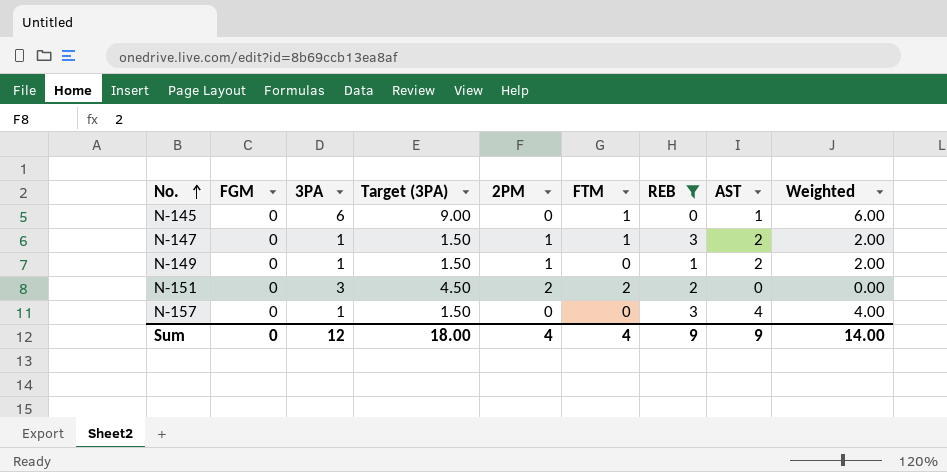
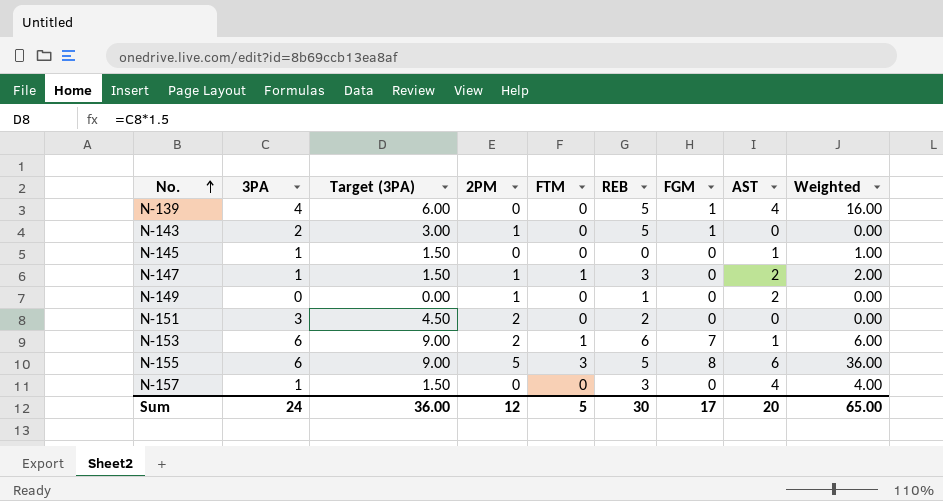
filter: REB <= 3 -> none
column FGM | position: 2 -> 7
N-145 | 3PA: 6 -> 1
N-145 | Target (3PA): 9.00 -> 1.50
N-145 | FTM: 1 -> 0
N-145 | Weighted: 6.00 -> 1.00
N-149 | 3PA: 1 -> 0
N-149 | Target (3PA): 1.50 -> 0.00
N-149 | Weighted: 2.00 -> 0.00
N-151 | FTM: 2 -> 0
Sum | 3PA: 12 -> 24
Sum | Target (3PA): 18.00 -> 36.00
Sum | 2PM: 4 -> 12
Sum | FTM: 4 -> 5
Sum | REB: 9 -> 30
Sum | FGM: 0 -> 17
Sum | AST: 9 -> 20
Sum | Weighted: 14.00 -> 65.00

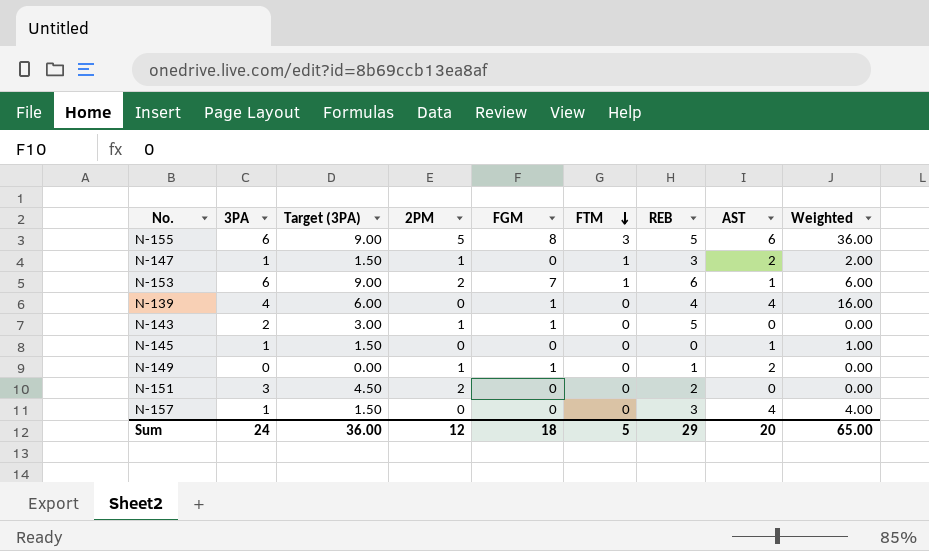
row order: No. ascending -> FTM descending
column FGM | position: 7 -> 5
N-139 | REB: 5 -> 4
N-149 | FGM: 0 -> 1
Sum | FGM: 17 -> 18
Sum | REB: 30 -> 29

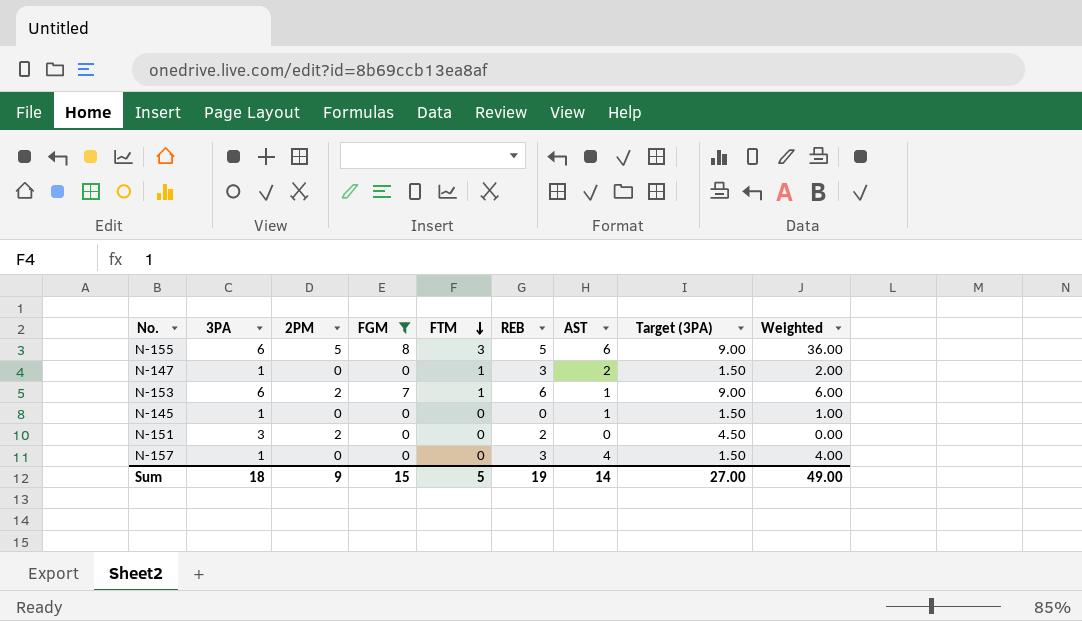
filter: none -> FGM != 1
column Target (3PA) | position: 3 -> 8
N-147 | 2PM: 1 -> 0
Sum | 3PA: 24 -> 18
Sum | 2PM: 12 -> 9
Sum | FGM: 18 -> 15
Sum | REB: 29 -> 19
Sum | AST: 20 -> 14
Sum | Target (3PA): 36.00 -> 27.00
Sum | Weighted: 65.00 -> 49.00

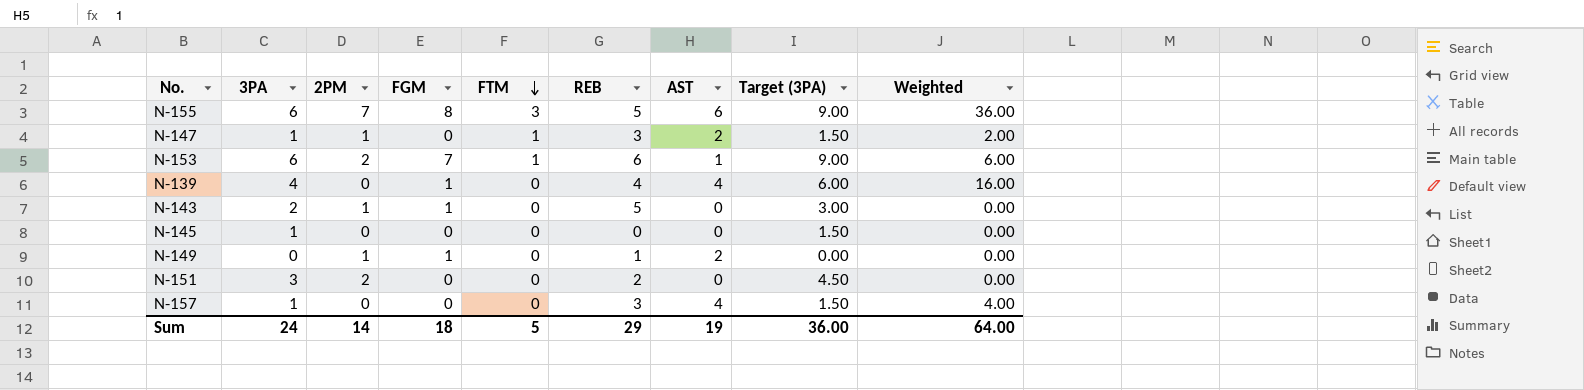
filter: FGM != 1 -> none
N-155 | 2PM: 5 -> 7
N-147 | 2PM: 0 -> 1
N-145 | AST: 1 -> 0
N-145 | Weighted: 1.00 -> 0.00
Sum | 3PA: 18 -> 24
Sum | 2PM: 9 -> 14
Sum | FGM: 15 -> 18
Sum | REB: 19 -> 29
Sum | AST: 14 -> 19
Sum | Target (3PA): 27.00 -> 36.00
Sum | Weighted: 49.00 -> 64.00

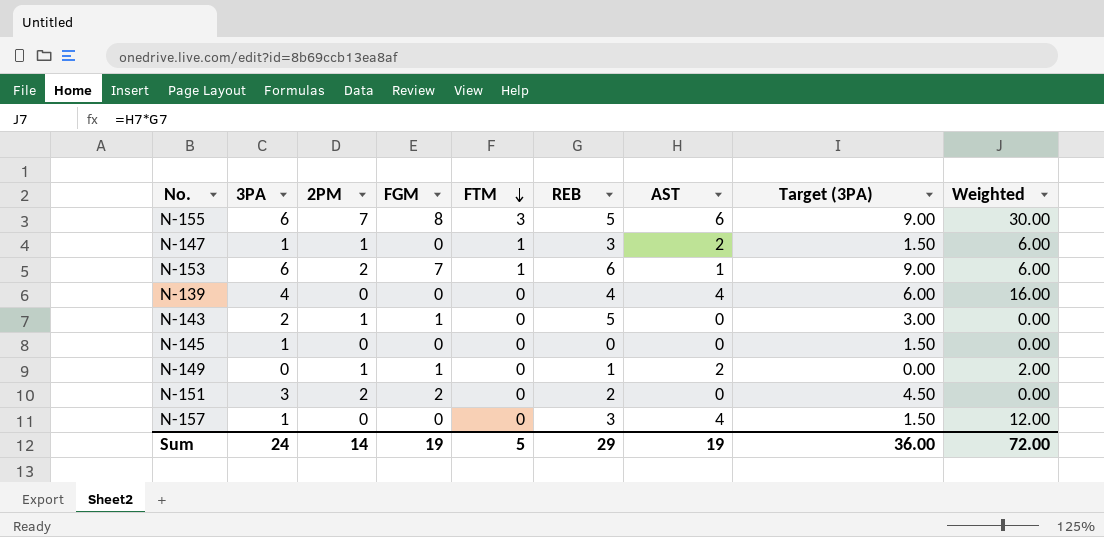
column Weighted | formula: [3PA] * [AST] -> [REB] * [AST]
N-139 | FGM: 1 -> 0
N-151 | FGM: 0 -> 2
Sum | FGM: 18 -> 19
Sum | Weighted: 64.00 -> 72.00

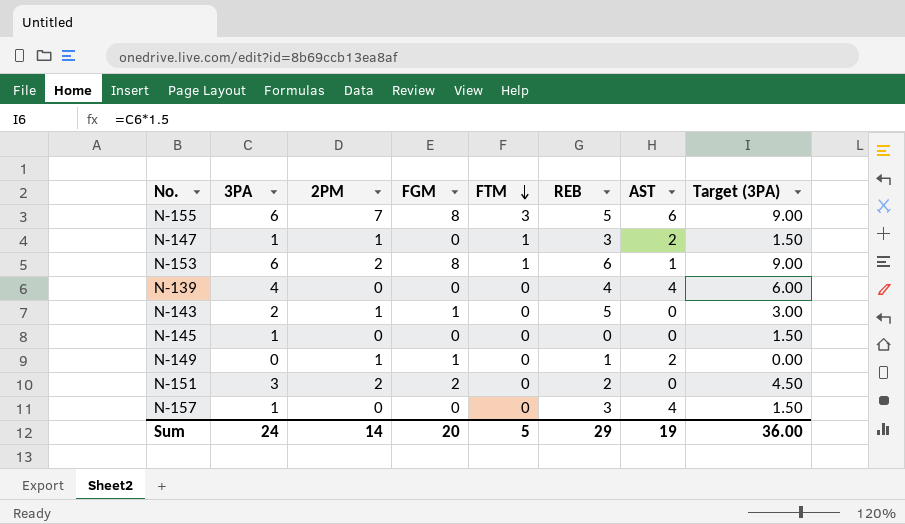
column Weighted | formula: [REB] * [AST] -> none
N-153 | FGM: 7 -> 8
Sum | FGM: 19 -> 20

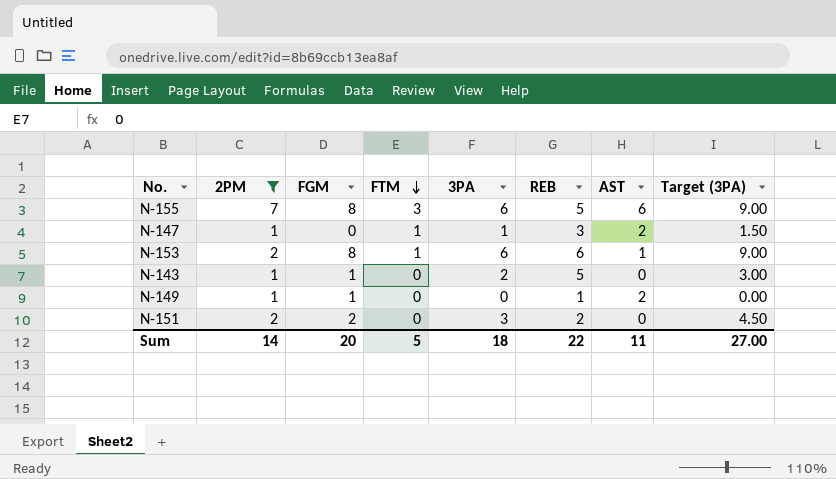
filter: none -> 2PM != 0
column 3PA | position: 2 -> 5
Sum | 3PA: 24 -> 18
Sum | REB: 29 -> 22
Sum | AST: 19 -> 11
Sum | Target (3PA): 36.00 -> 27.00

